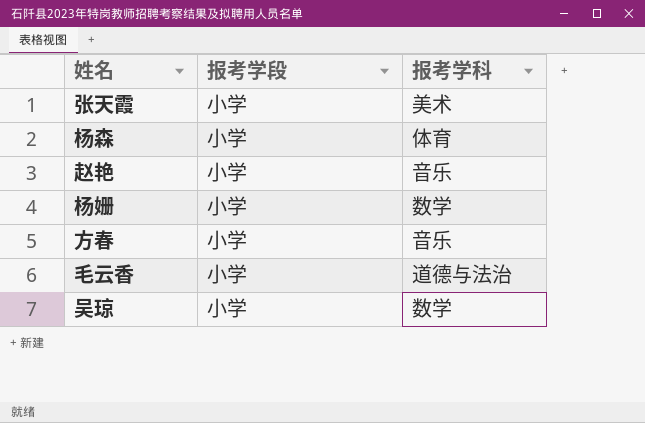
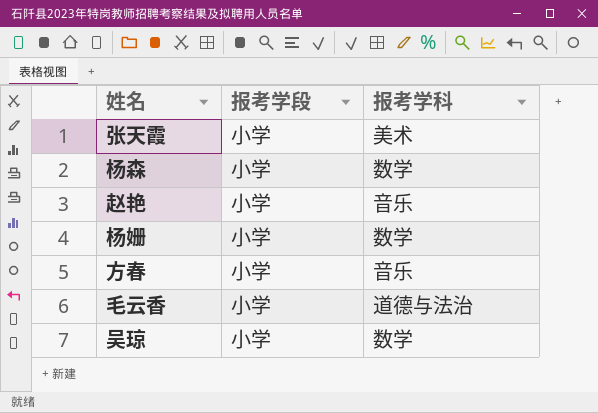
杨森 | 报考学科: 体育 -> 数学

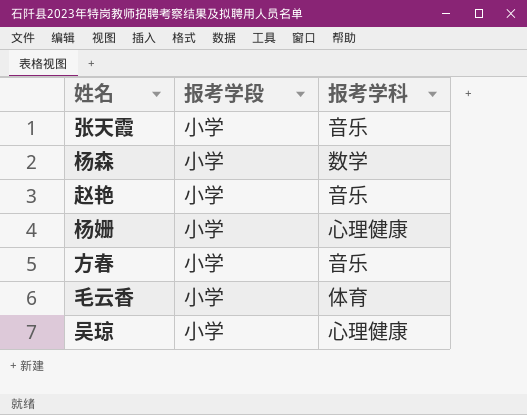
张天霞 | 报考学科: 美术 -> 音乐
杨姗 | 报考学科: 数学 -> 心理健康
毛云香 | 报考学科: 道德与法治 -> 体育
吴琼 | 报考学科: 数学 -> 心理健康

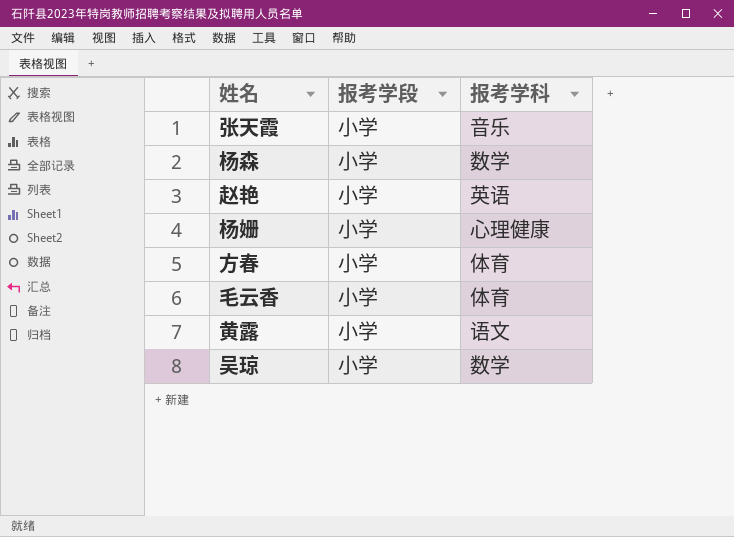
赵艳 | 报考学科: 音乐 -> 英语
方春 | 报考学科: 音乐 -> 体育
row 黄露: none -> 小学 | 语文
吴琼 | 报考学科: 心理健康 -> 数学

